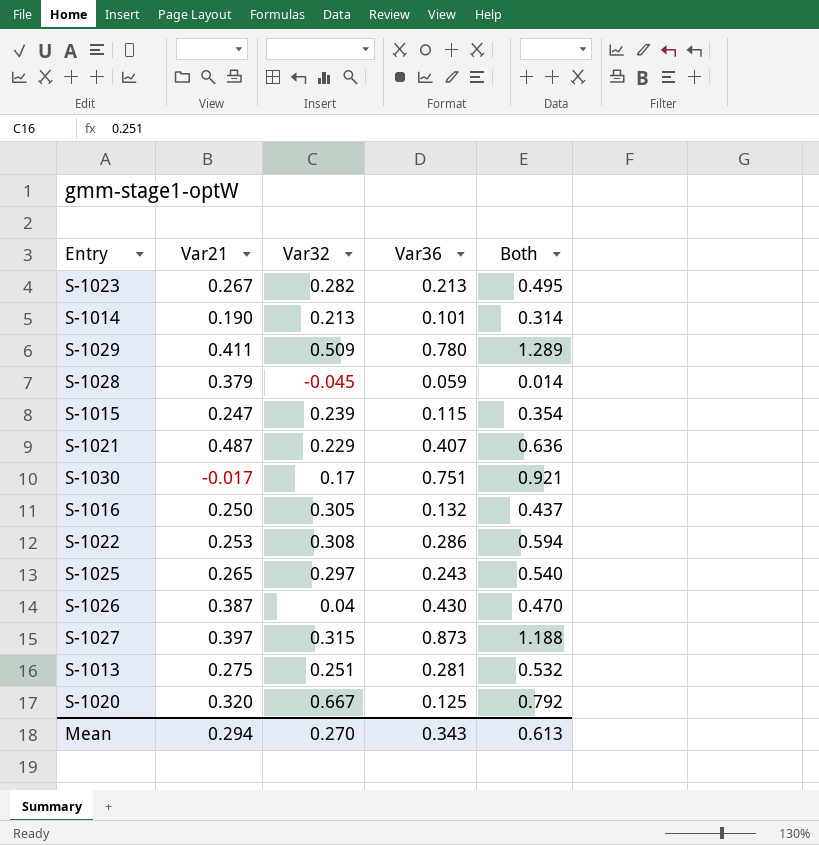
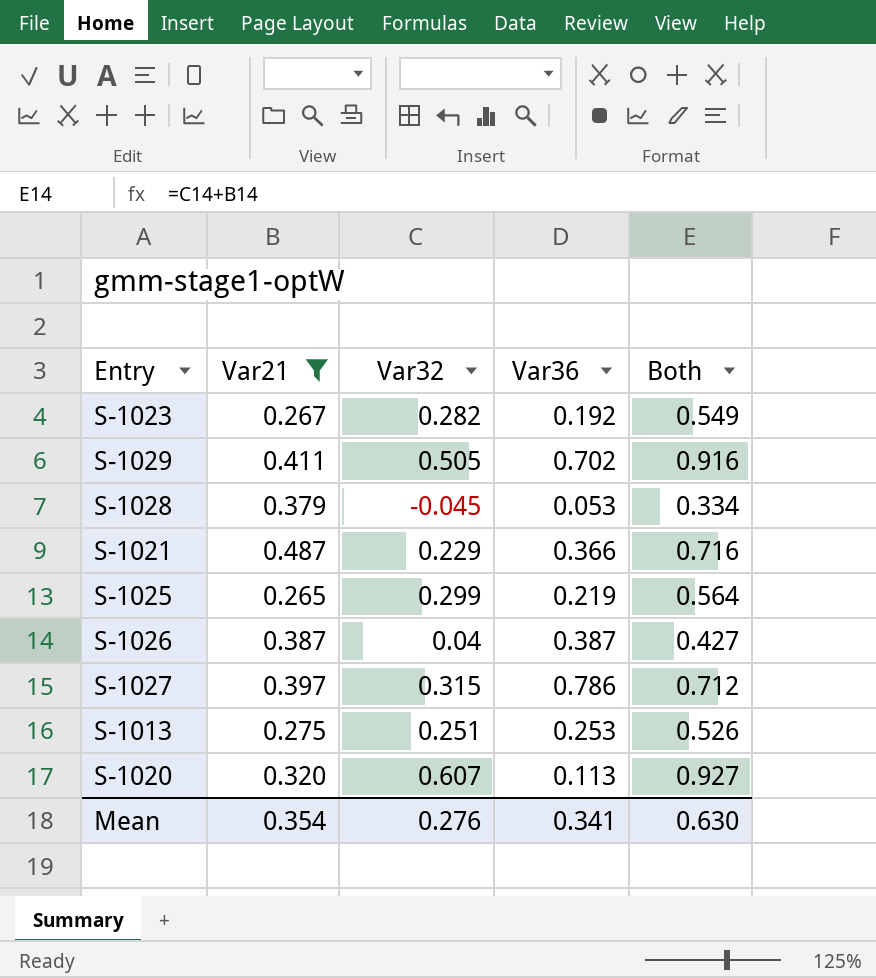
filter: none -> Var21 >= 0.265
column Both | formula: [Var32] + [Var36] -> [Var21] + [Var32]
S-1023 | Var36: 0.213 -> 0.192
S-1029 | Var32: 0.509 -> 0.505
S-1029 | Var36: 0.780 -> 0.702
S-1028 | Var36: 0.059 -> 0.053
S-1021 | Var36: 0.407 -> 0.366
S-1025 | Var32: 0.297 -> 0.299
S-1025 | Var36: 0.243 -> 0.219
S-1026 | Var36: 0.430 -> 0.387
S-1027 | Var36: 0.873 -> 0.786
S-1013 | Var36: 0.281 -> 0.253
S-1020 | Var32: 0.667 -> 0.607
S-1020 | Var36: 0.125 -> 0.113
Mean | Var21: 0.294 -> 0.354
Mean | Var32: 0.270 -> 0.276
Mean | Var36: 0.343 -> 0.341
Mean | Both: 0.613 -> 0.630

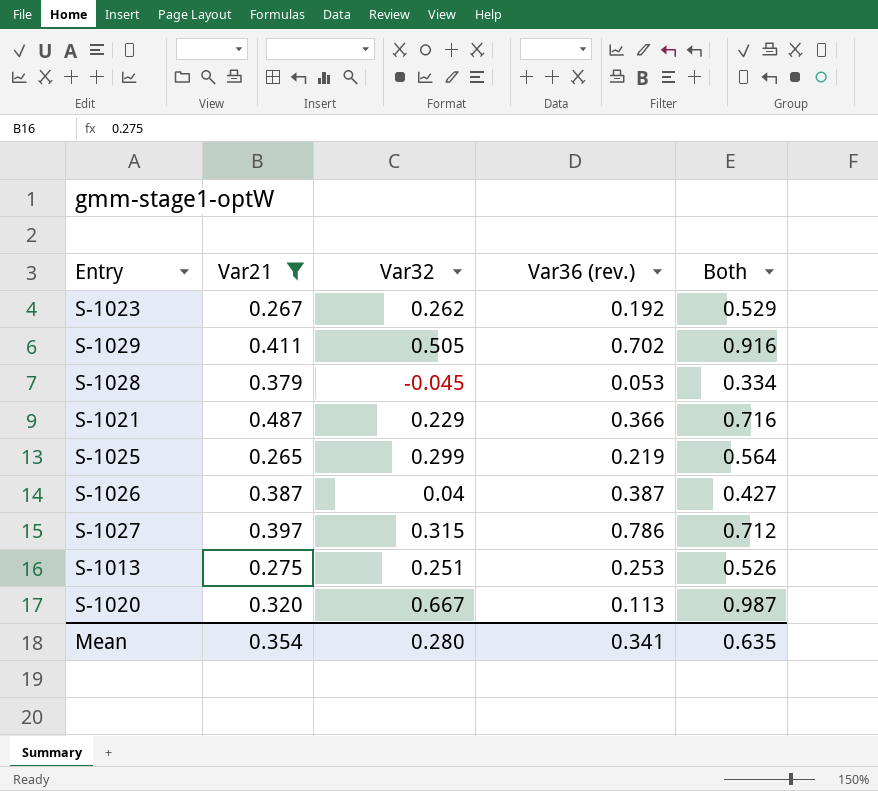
column name: Var36 -> Var36 (rev.)
S-1023 | Var32: 0.282 -> 0.262
S-1023 | Both: 0.549 -> 0.529
S-1020 | Var32: 0.607 -> 0.667
S-1020 | Both: 0.927 -> 0.987
Mean | Var32: 0.276 -> 0.280
Mean | Both: 0.630 -> 0.635

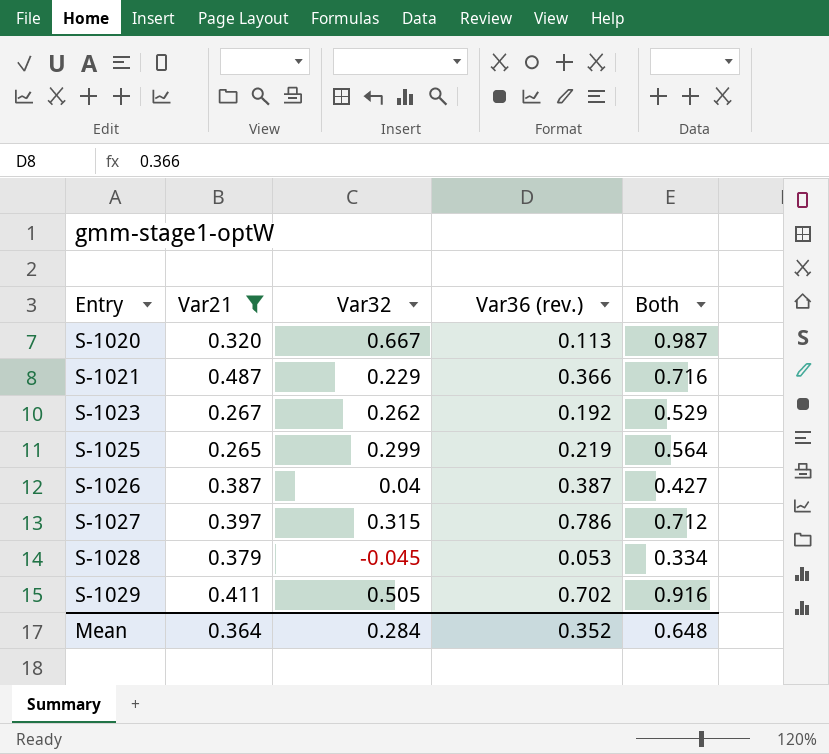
row order: none -> Entry ascending
row S-1013: 0.275 | 0.251 | 0.253 | 0.526 -> none
Mean | Var21: 0.354 -> 0.364
Mean | Var32: 0.280 -> 0.284
Mean | Var36 (rev.): 0.341 -> 0.352
Mean | Both: 0.635 -> 0.648

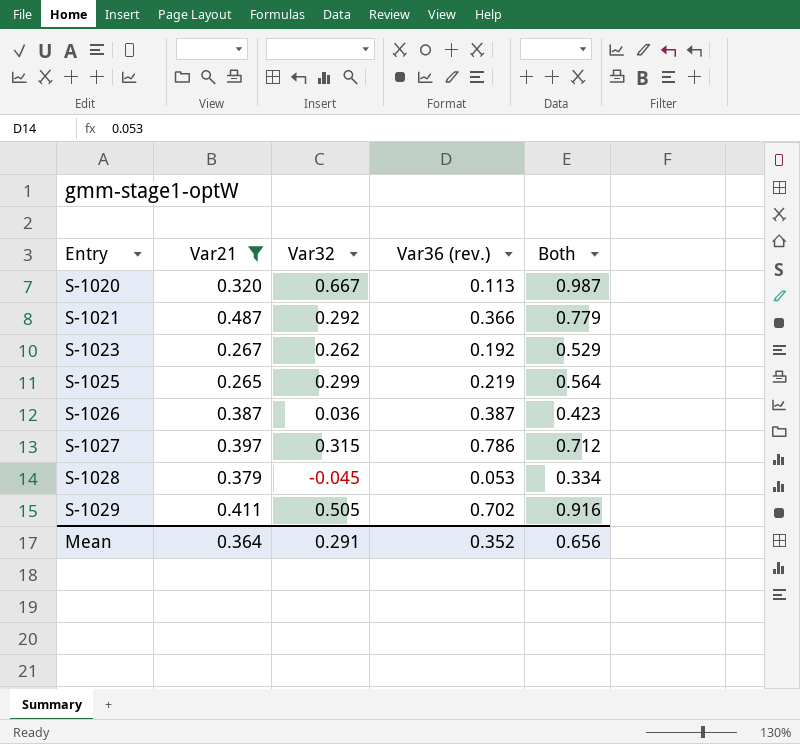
S-1021 | Var32: 0.229 -> 0.292
S-1021 | Both: 0.716 -> 0.779
S-1026 | Var32: 0.04 -> 0.036
S-1026 | Both: 0.427 -> 0.423
Mean | Var32: 0.284 -> 0.291
Mean | Both: 0.648 -> 0.656

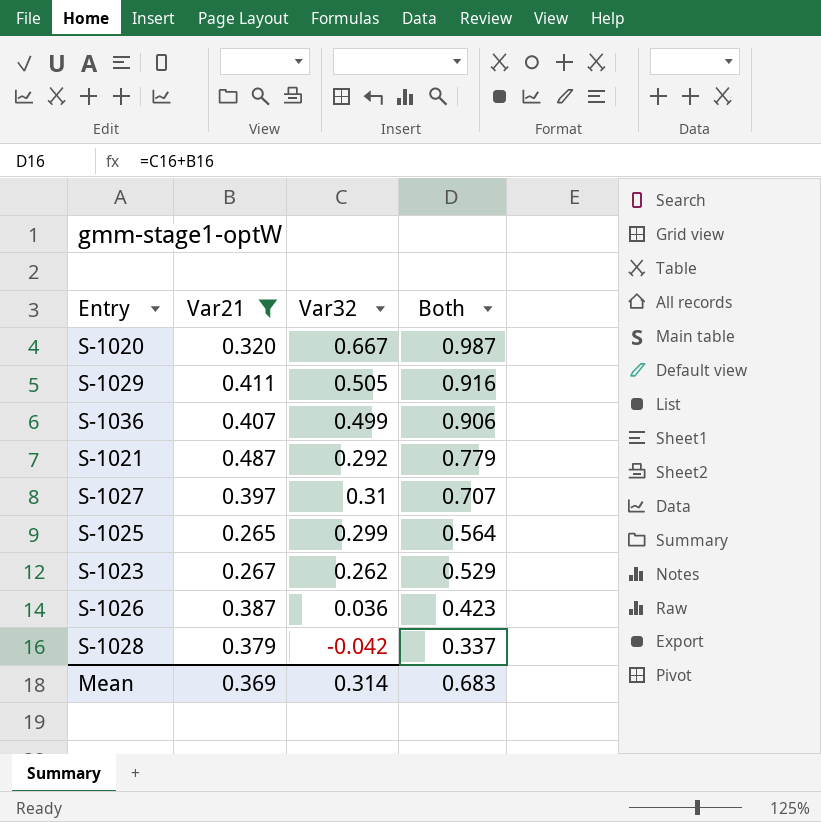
row order: Entry ascending -> Both descending
column Var36 (rev.) | position: 4 -> none
row S-1036: none -> 0.407 | 0.499 | 0.906
S-1027 | Var32: 0.315 -> 0.31
S-1027 | Both: 0.712 -> 0.707
S-1028 | Var32: -0.045 -> -0.042
S-1028 | Both: 0.334 -> 0.337
Mean | Var21: 0.364 -> 0.369
Mean | Var32: 0.291 -> 0.314
Mean | Both: 0.656 -> 0.683

